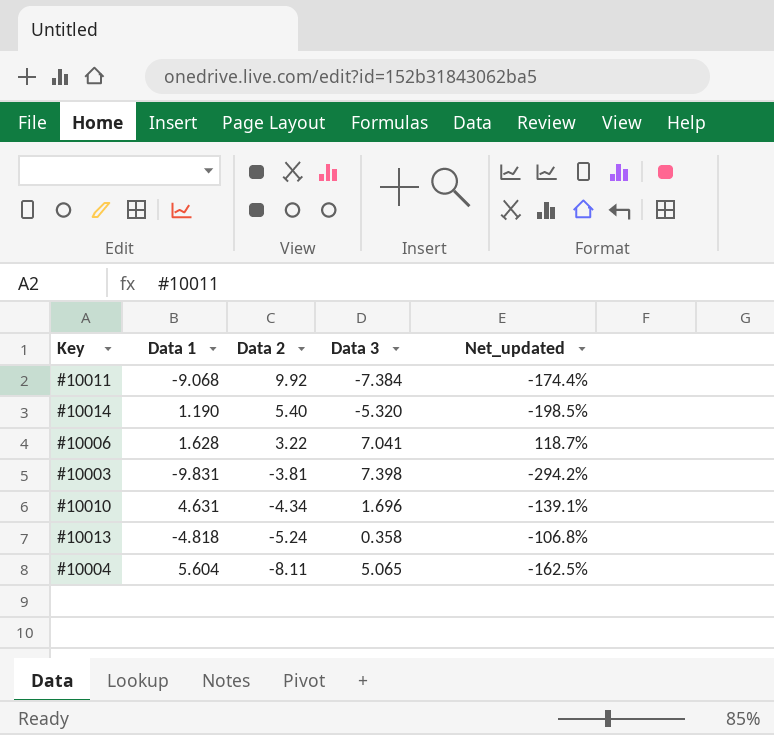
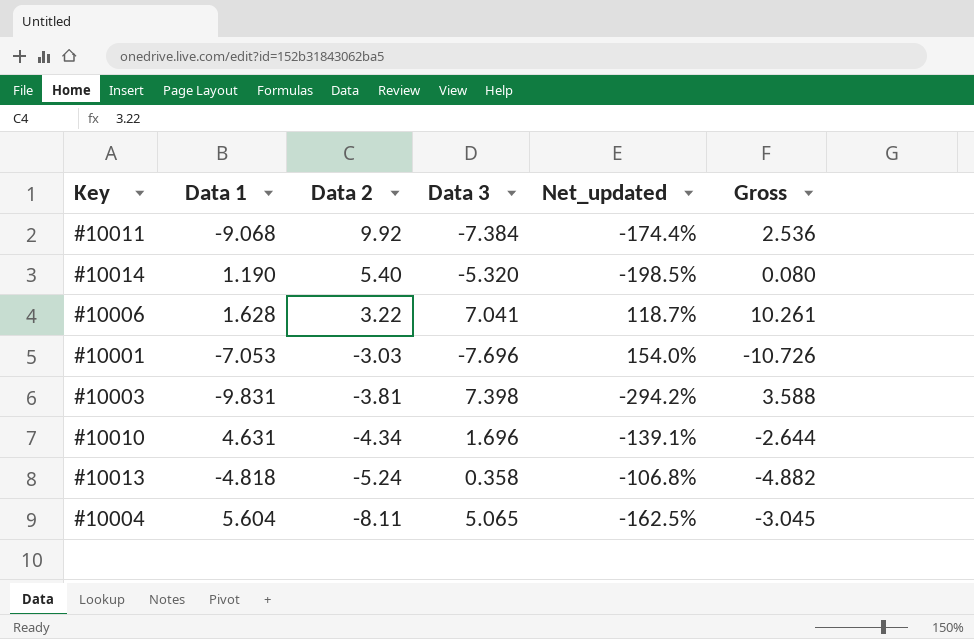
column Gross | formula: none -> [Data 2] + [Data 3]
row #10001: none -> -7.053 | -3.03 | -7.696 | 154.0% | -10.726

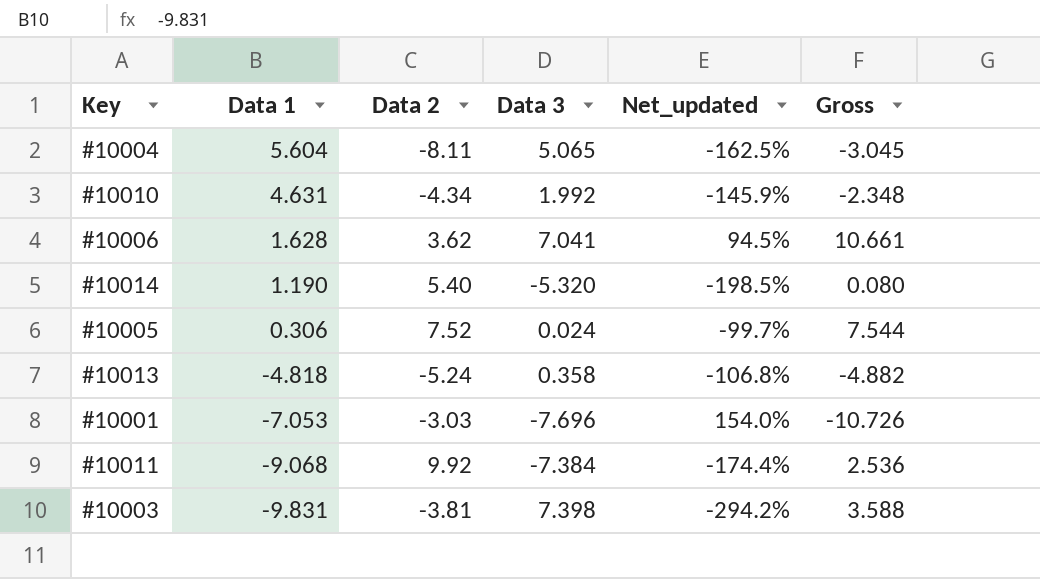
row order: Data 2 descending -> Data 1 descending
#10010 | Data 3: 1.696 -> 1.992
#10010 | Net_updated: -139.1% -> -145.9%
#10010 | Gross: -2.644 -> -2.348
#10006 | Data 2: 3.22 -> 3.62
#10006 | Net_updated: 118.7% -> 94.5%
#10006 | Gross: 10.261 -> 10.661
row #10005: none -> 0.306 | 7.52 | 0.024 | -99.7% | 7.544

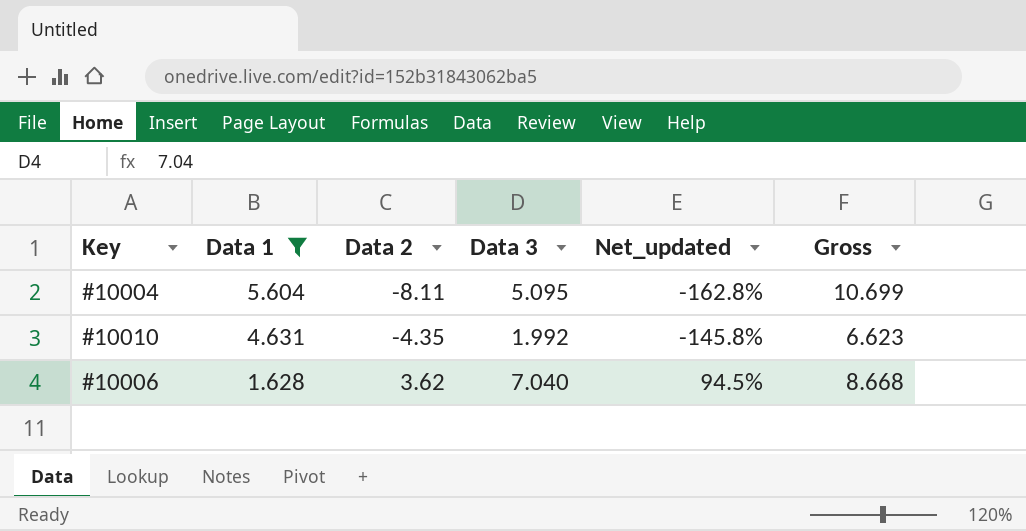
filter: none -> Data 1 >= 1.628
column Gross | formula: [Data 2] + [Data 3] -> [Data 1] + [Data 3]
#10004 | Data 3: 5.065 -> 5.095
#10004 | Net_updated: -162.5% -> -162.8%
#10010 | Data 2: -4.34 -> -4.35
#10010 | Net_updated: -145.9% -> -145.8%
#10006 | Data 3: 7.041 -> 7.040

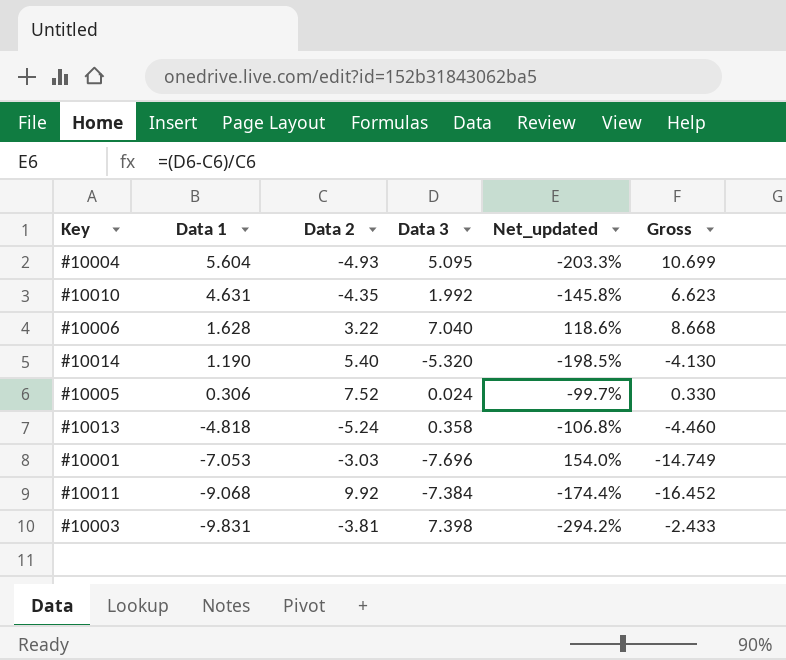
filter: Data 1 >= 1.628 -> none
#10004 | Data 2: -8.11 -> -4.93
#10004 | Net_updated: -162.8% -> -203.3%
#10006 | Data 2: 3.62 -> 3.22
#10006 | Net_updated: 94.5% -> 118.6%

